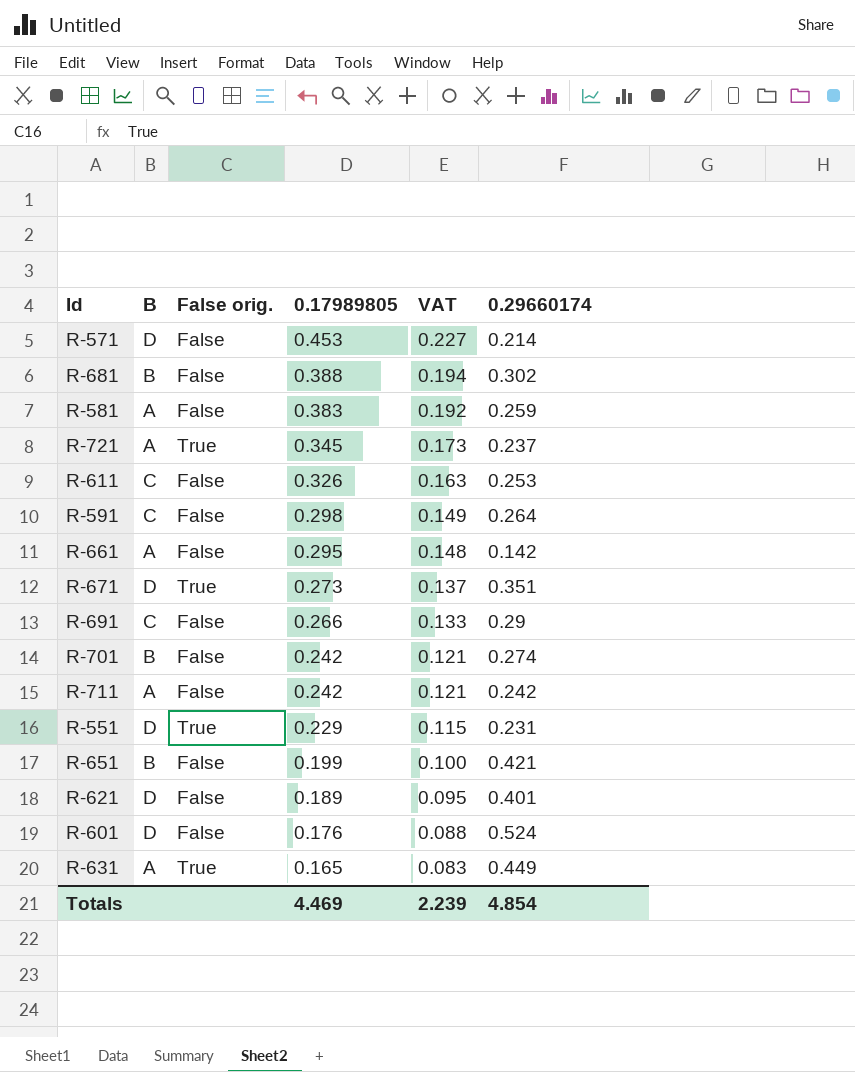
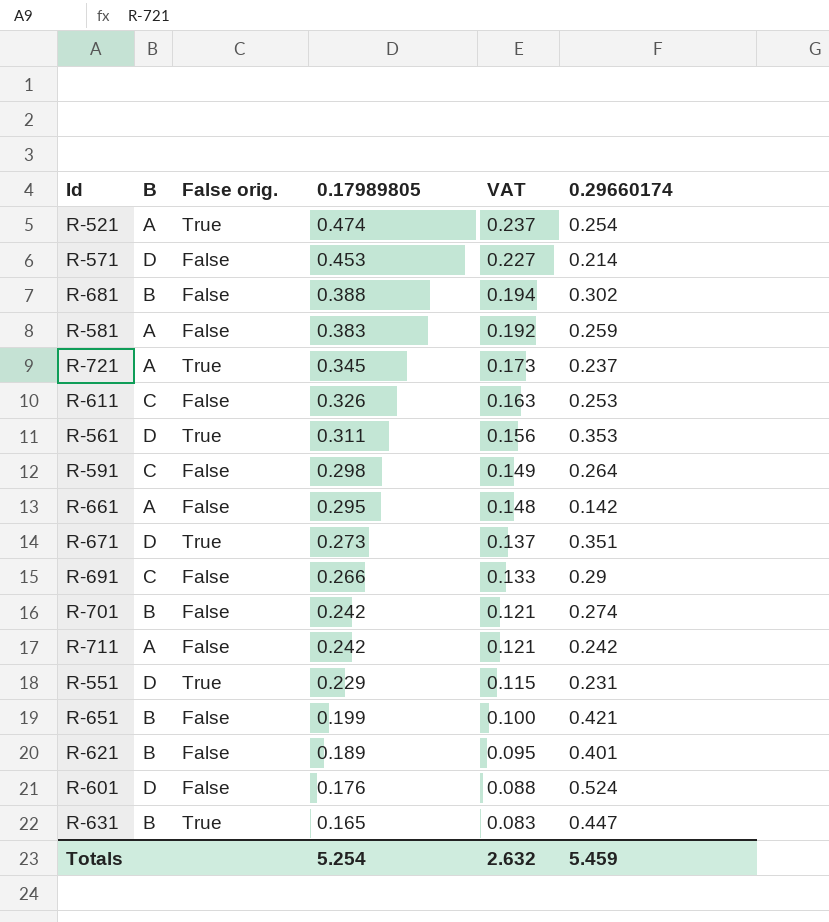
row R-521: none -> A | True | 0.474 | 0.237 | 0.254
row R-561: none -> D | True | 0.311 | 0.156 | 0.353
R-621 | B: D -> B
R-631 | B: A -> B
R-631 | 0.29660174: 0.449 -> 0.447
Totals | 0.17989805: 4.469 -> 5.254
Totals | VAT: 2.239 -> 2.632
Totals | 0.29660174: 4.854 -> 5.459

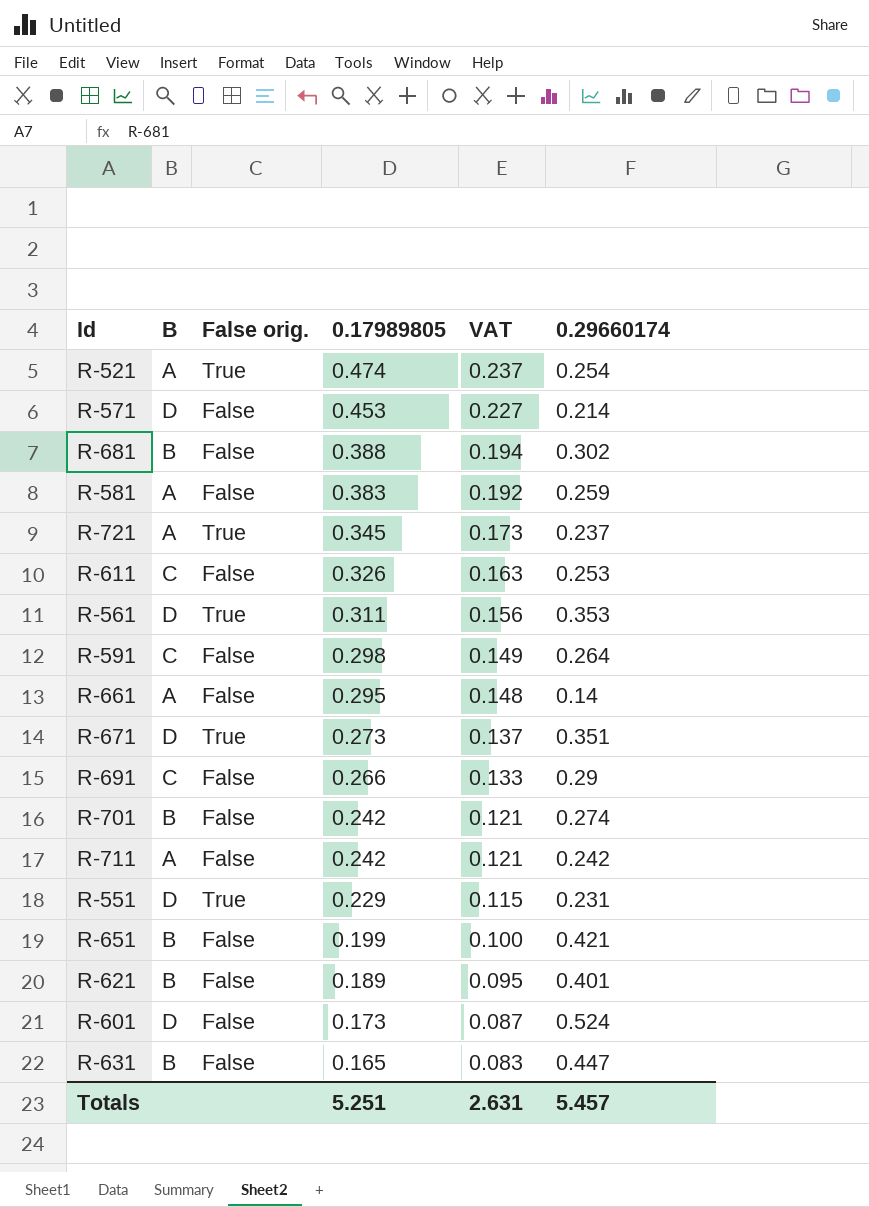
R-661 | 0.29660174: 0.142 -> 0.14
R-601 | 0.17989805: 0.176 -> 0.173
R-601 | VAT: 0.088 -> 0.087
R-631 | False orig.: True -> False
Totals | 0.17989805: 5.254 -> 5.251
Totals | VAT: 2.632 -> 2.631
Totals | 0.29660174: 5.459 -> 5.457

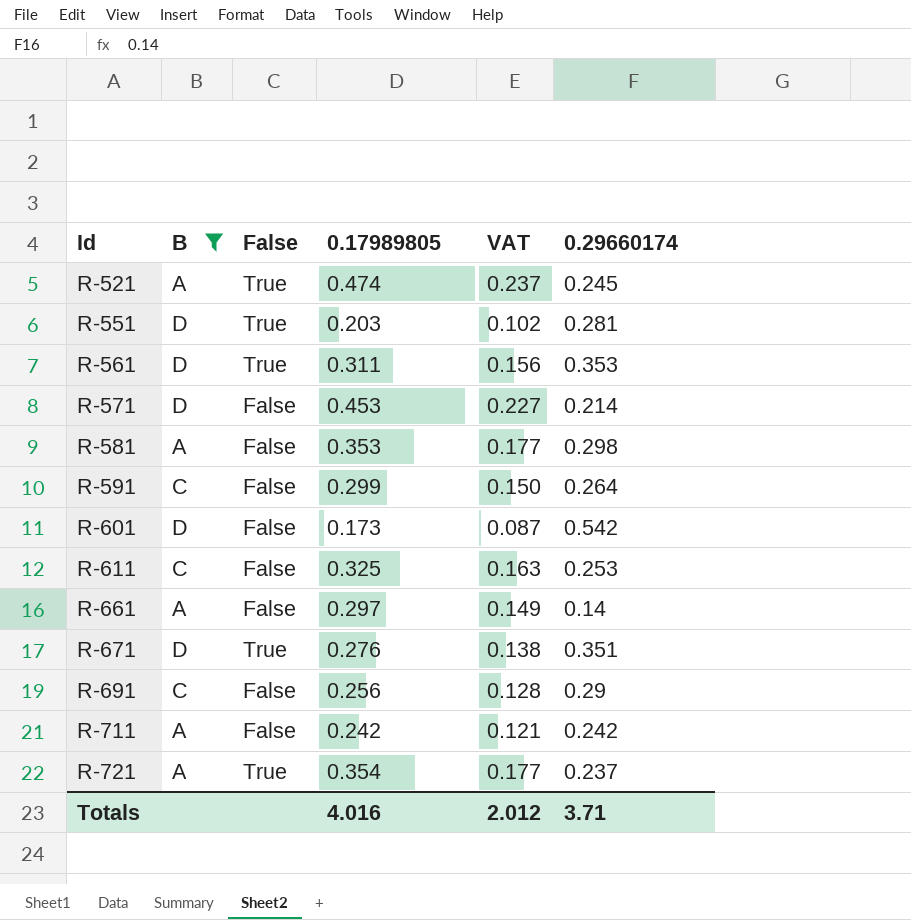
filter: none -> B != B
row order: 0.17989805 descending -> Id ascending
column name: False orig. -> False
R-521 | 0.29660174: 0.254 -> 0.245
R-551 | 0.17989805: 0.229 -> 0.203
R-551 | VAT: 0.115 -> 0.102
R-551 | 0.29660174: 0.231 -> 0.281
R-581 | 0.17989805: 0.383 -> 0.353
R-581 | VAT: 0.192 -> 0.177
R-581 | 0.29660174: 0.259 -> 0.298
R-591 | 0.17989805: 0.298 -> 0.299
R-591 | VAT: 0.149 -> 0.150
R-601 | 0.29660174: 0.524 -> 0.542
R-611 | 0.17989805: 0.326 -> 0.325
R-661 | 0.17989805: 0.295 -> 0.297
R-661 | VAT: 0.148 -> 0.149
R-671 | 0.17989805: 0.273 -> 0.276
R-671 | VAT: 0.137 -> 0.138
R-691 | 0.17989805: 0.266 -> 0.256
R-691 | VAT: 0.133 -> 0.128
R-721 | 0.17989805: 0.345 -> 0.354
R-721 | VAT: 0.173 -> 0.177
Totals | 0.17989805: 5.251 -> 4.016
Totals | VAT: 2.631 -> 2.012
Totals | 0.29660174: 5.457 -> 3.71

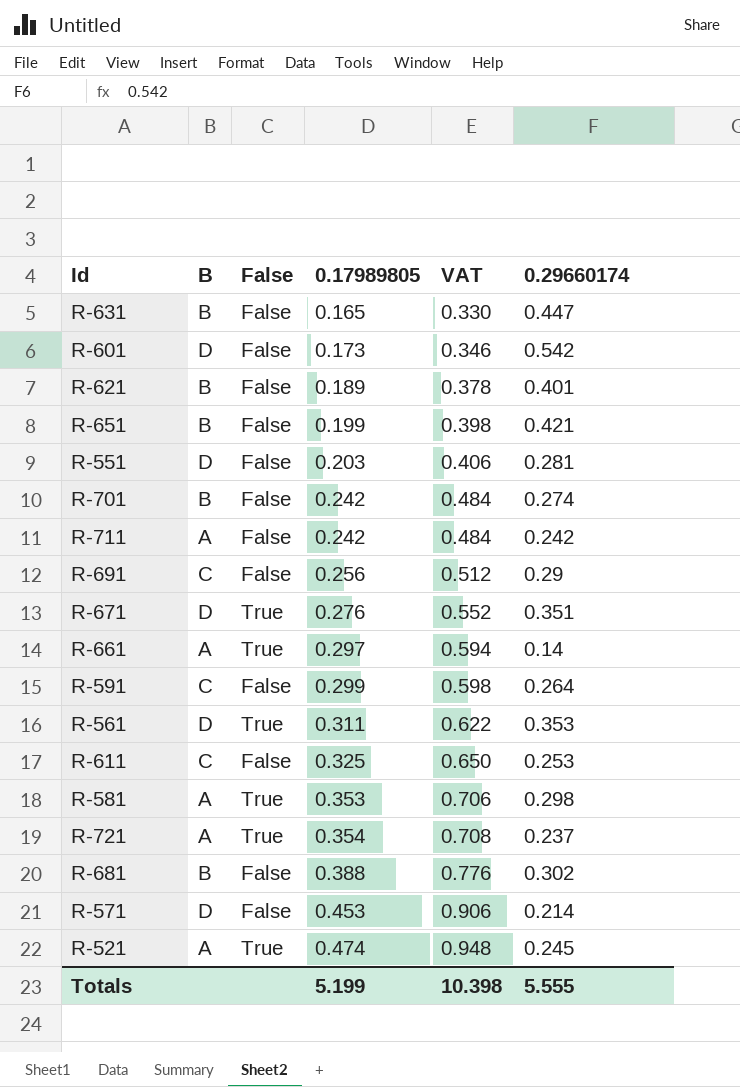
filter: B != B -> none
row order: Id ascending -> 0.17989805 ascending
column VAT | formula: [0.17989805] * 0.5 -> [0.17989805] * 2
R-551 | False: True -> False
R-661 | False: False -> True
R-581 | False: False -> True
Totals | 0.17989805: 4.016 -> 5.199
Totals | VAT: 2.012 -> 10.398
Totals | 0.29660174: 3.71 -> 5.555

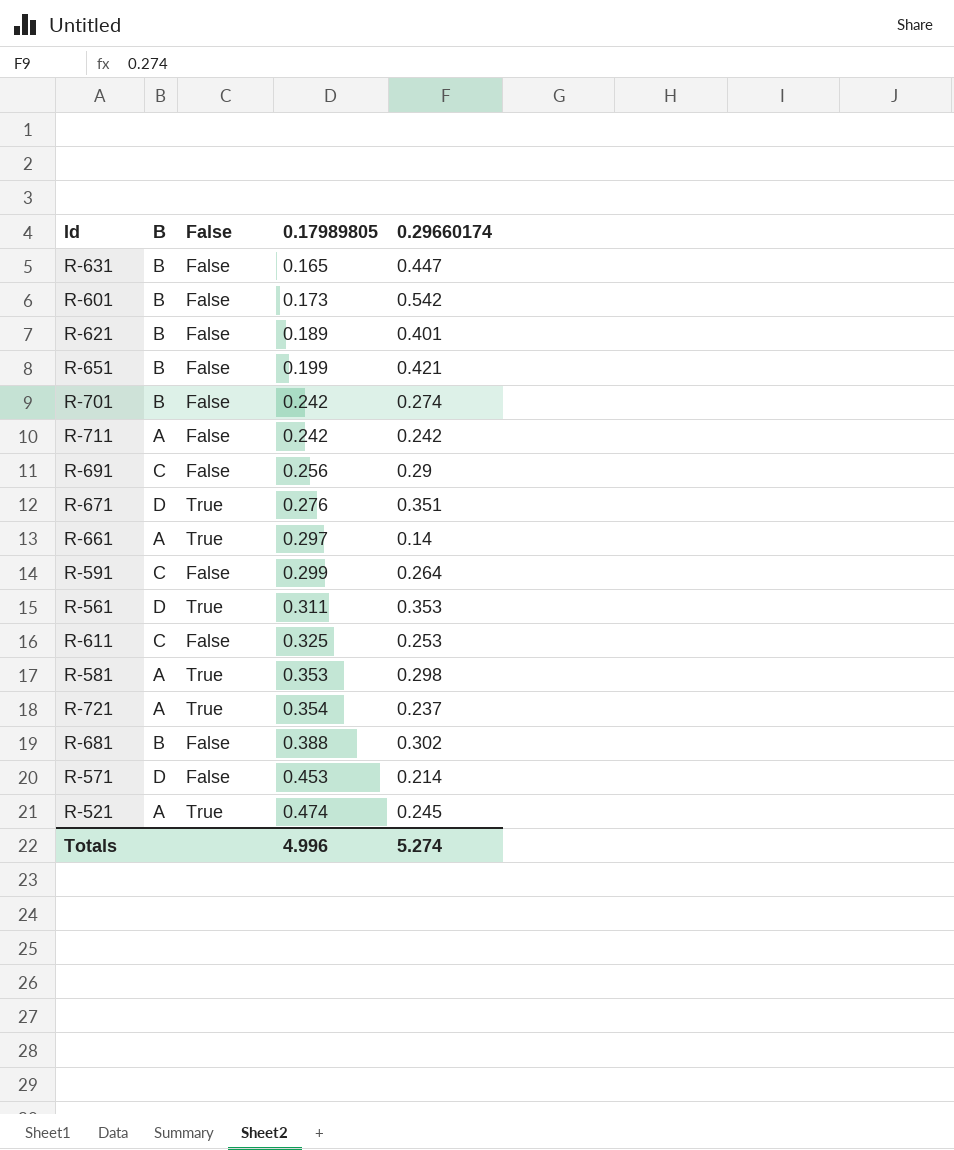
column VAT | formula: [0.17989805] * 2 -> none
row R-551: D | False | 0.203 | 0.406 | 0.281 -> none
R-601 | B: D -> B
Totals | 0.17989805: 5.199 -> 4.996
Totals | 0.29660174: 5.555 -> 5.274

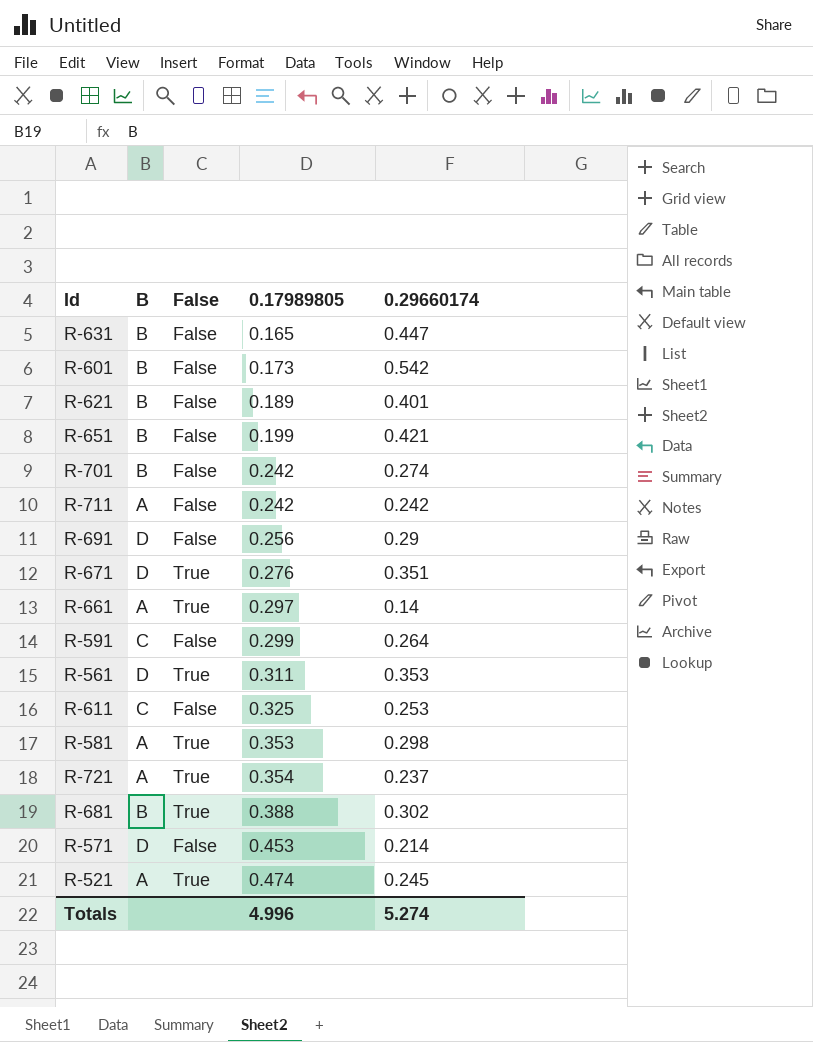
R-691 | B: C -> D
R-681 | False: False -> True

